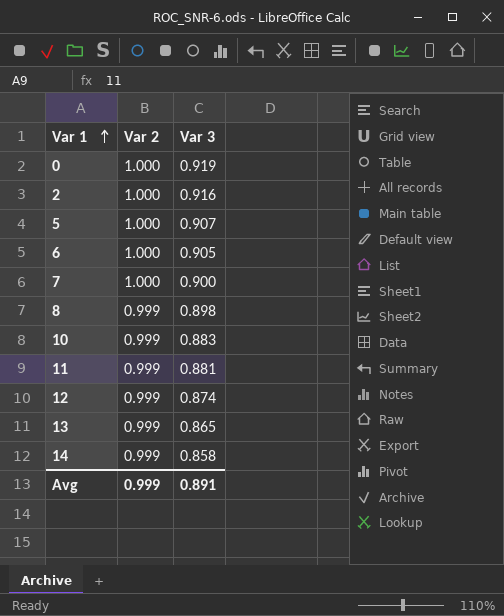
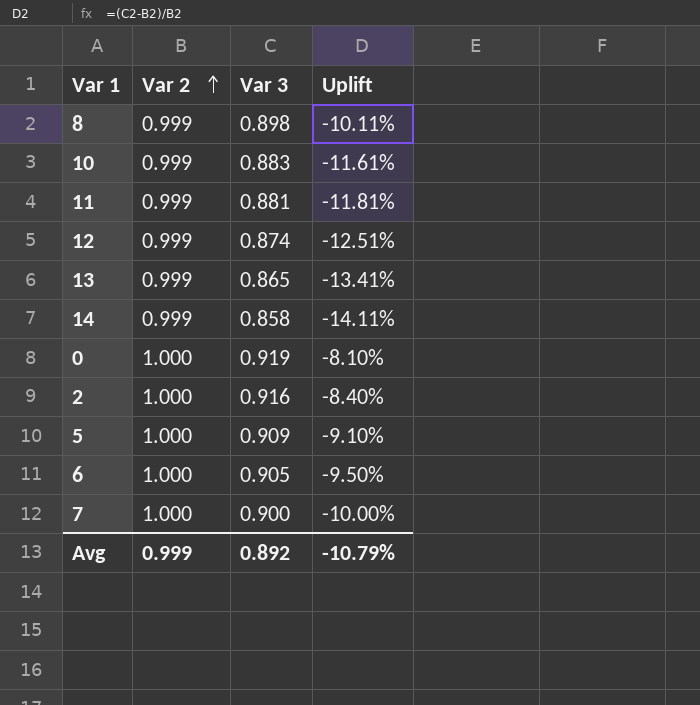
row order: Var 1 ascending -> Var 2 ascending
column Uplift | formula: none -> ([Var 3] - [Var 2]) / [Var 2]
5 | Var 3: 0.907 -> 0.909
Avg | Var 3: 0.891 -> 0.892

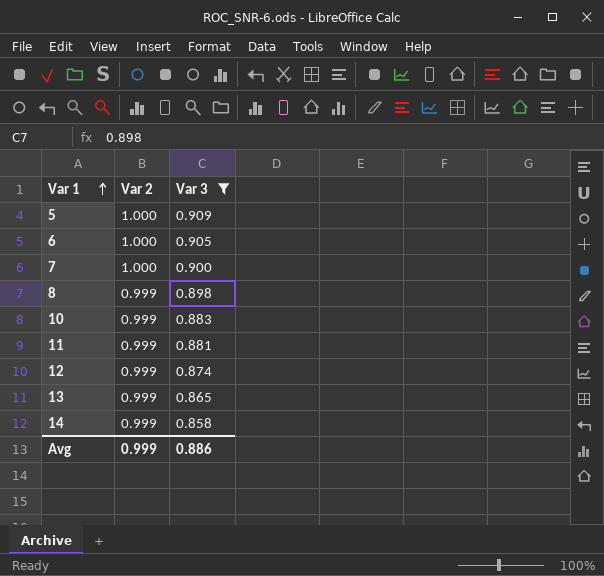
filter: none -> Var 3 <= 0.909
row order: Var 2 ascending -> Var 1 ascending
column Uplift | formula: ([Var 3] - [Var 2]) / [Var 2] -> none
Avg | Var 3: 0.892 -> 0.886

